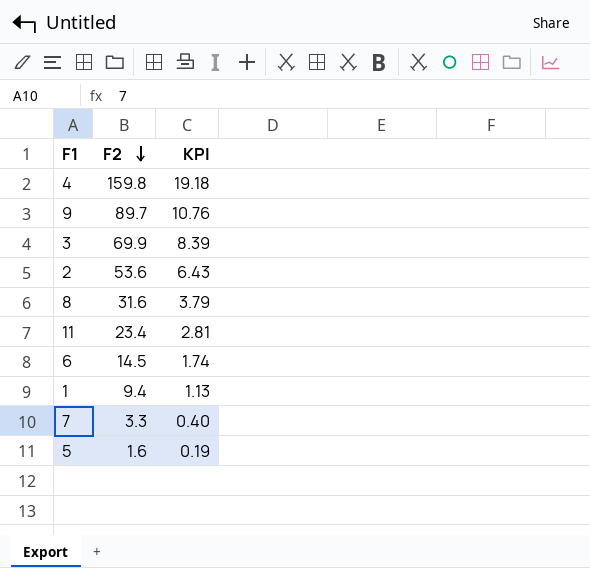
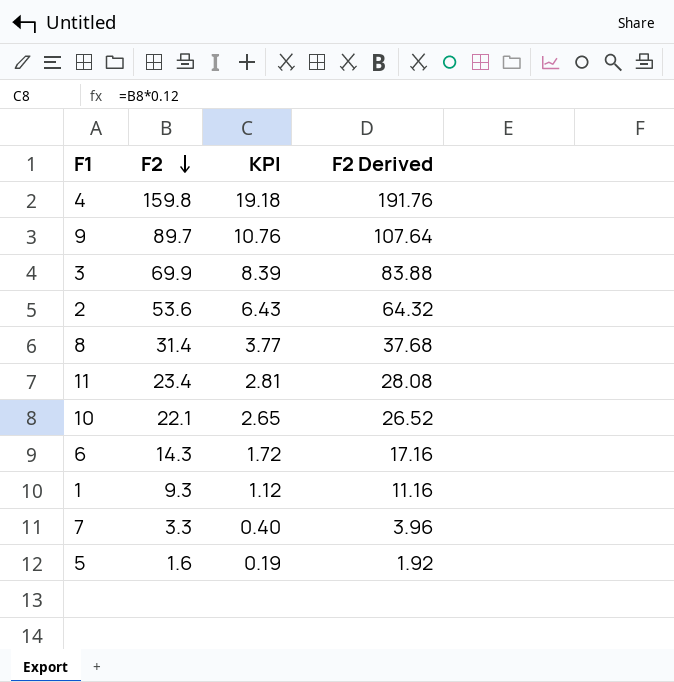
column F2 Derived | formula: none -> [F2] * 1.2
8 | F2: 31.6 -> 31.4
8 | KPI: 3.79 -> 3.77
row 10: none -> 22.1 | 2.65 | 26.52
6 | F2: 14.5 -> 14.3
6 | KPI: 1.74 -> 1.72
1 | F2: 9.4 -> 9.3
1 | KPI: 1.13 -> 1.12

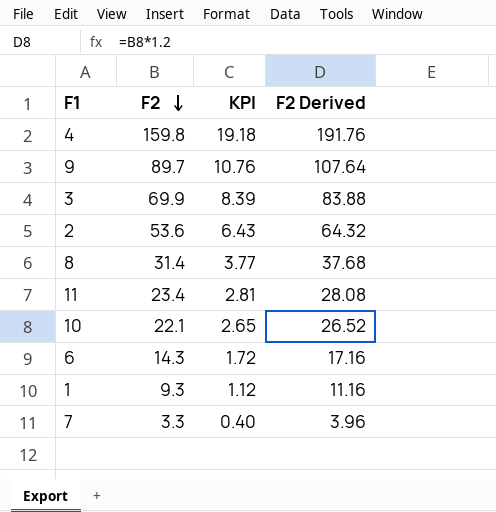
row 5: 1.6 | 0.19 | 1.92 -> none

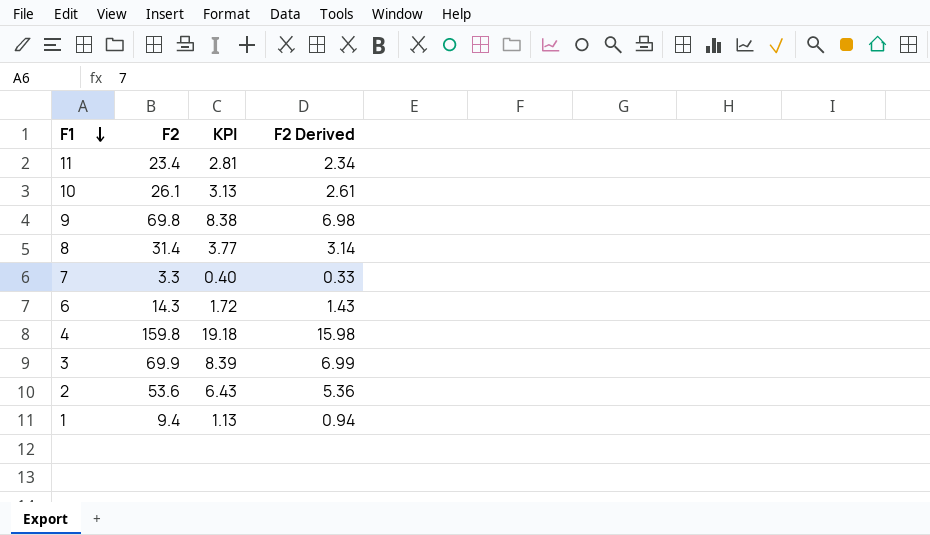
row order: F2 descending -> F1 descending
column F2 Derived | formula: [F2] * 1.2 -> [F2] * 0.1
10 | F2: 22.1 -> 26.1
10 | KPI: 2.65 -> 3.13
9 | F2: 89.7 -> 69.8
9 | KPI: 10.76 -> 8.38
1 | F2: 9.3 -> 9.4
1 | KPI: 1.12 -> 1.13

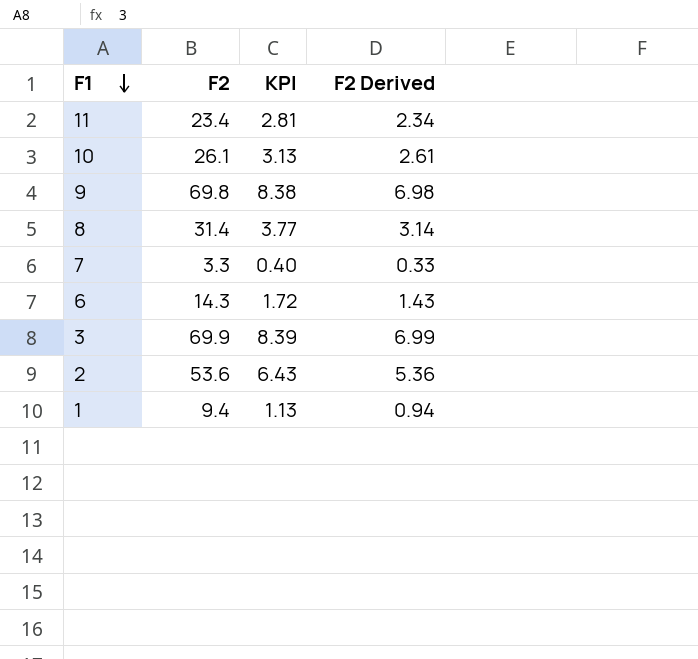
row 4: 159.8 | 19.18 | 15.98 -> none

